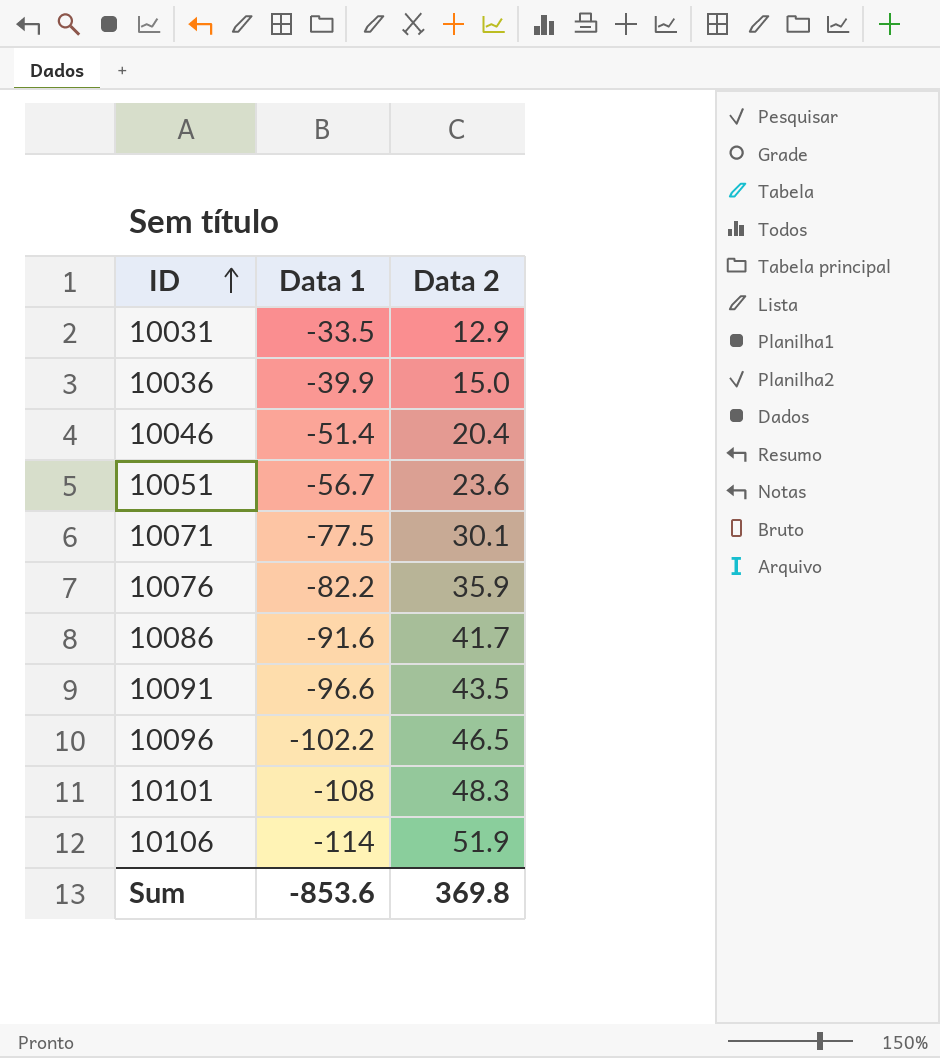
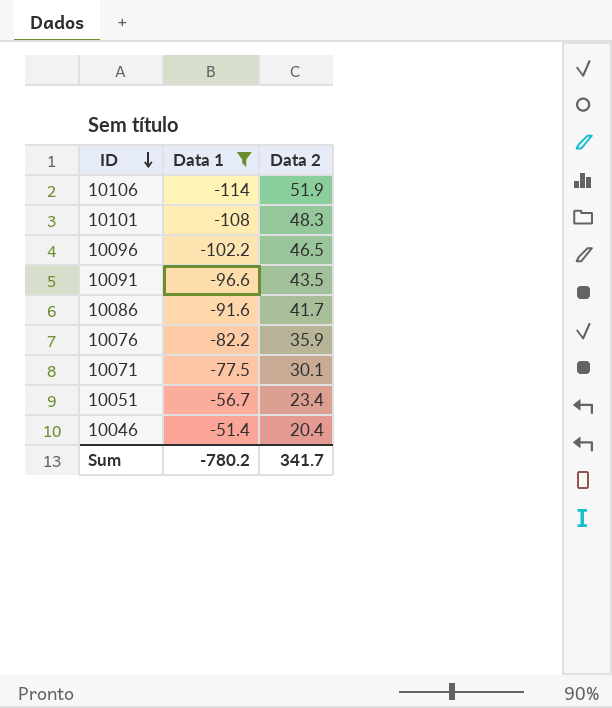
filter: none -> Data 1 <= -51.4
row order: ID ascending -> ID descending
10051 | Data 2: 23.6 -> 23.4
Sum | Data 1: -853.6 -> -780.2
Sum | Data 2: 369.8 -> 341.7

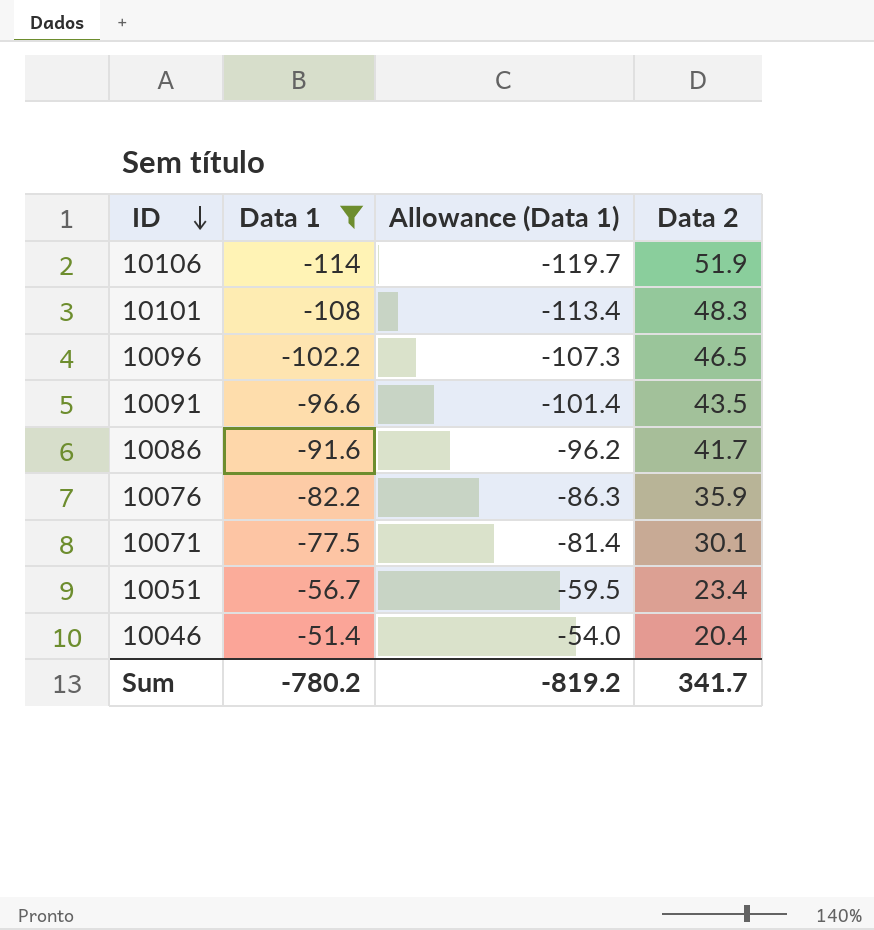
column Allowance (Data 1) | formula: none -> [Data 1] * 1.05

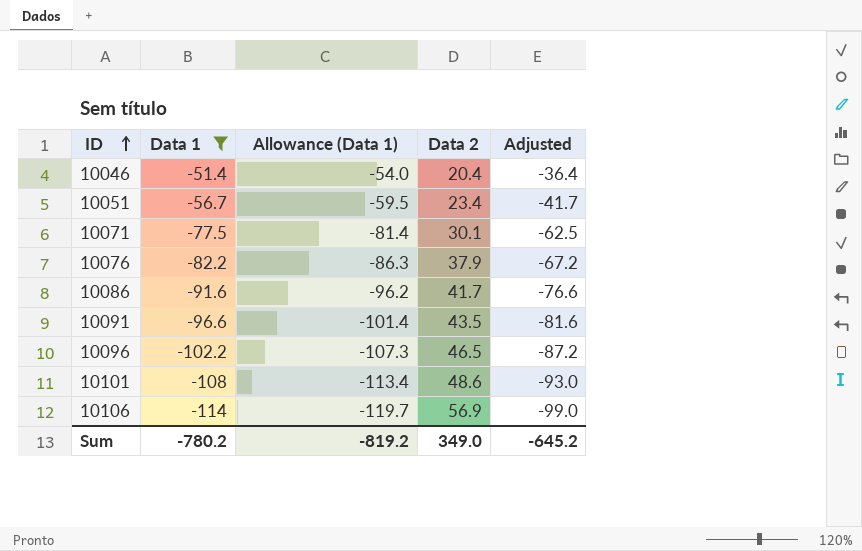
row order: ID descending -> ID ascending
column Adjusted | formula: none -> [Data 1] + 15
10076 | Data 2: 35.9 -> 37.9
10101 | Data 2: 48.3 -> 48.6
10106 | Data 2: 51.9 -> 56.9
Sum | Data 2: 341.7 -> 349.0

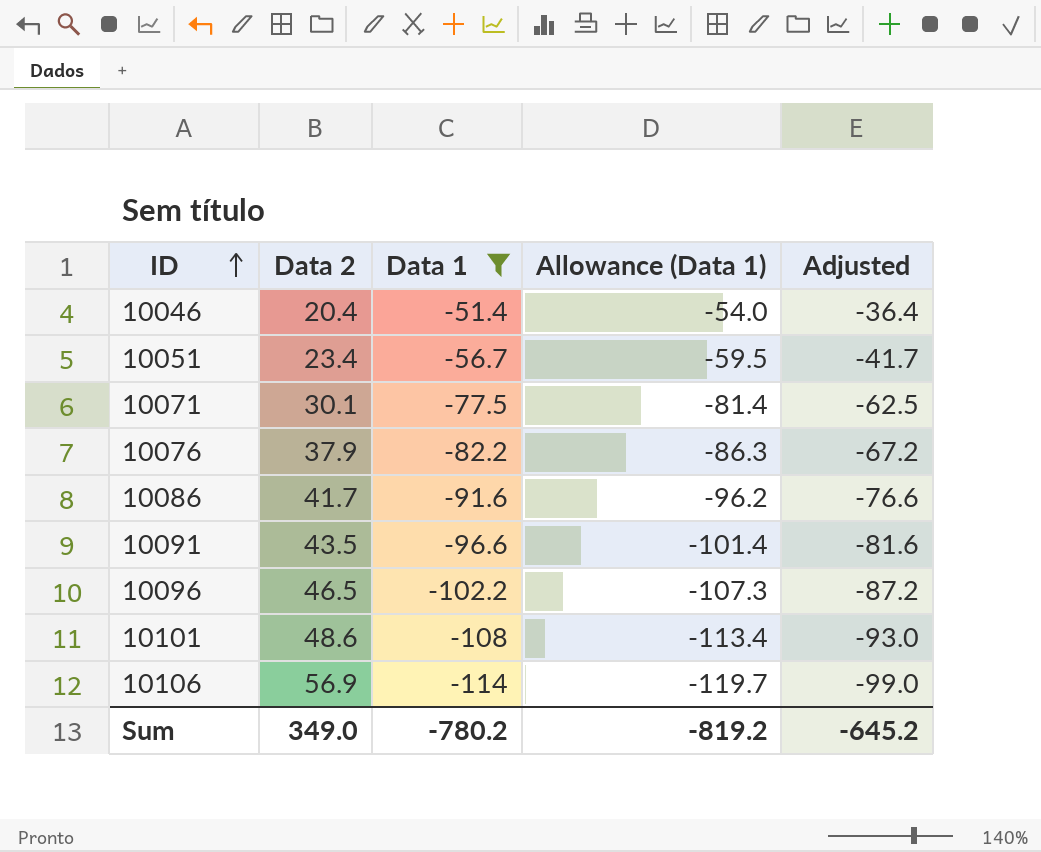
column Data 2 | position: 4 -> 2

